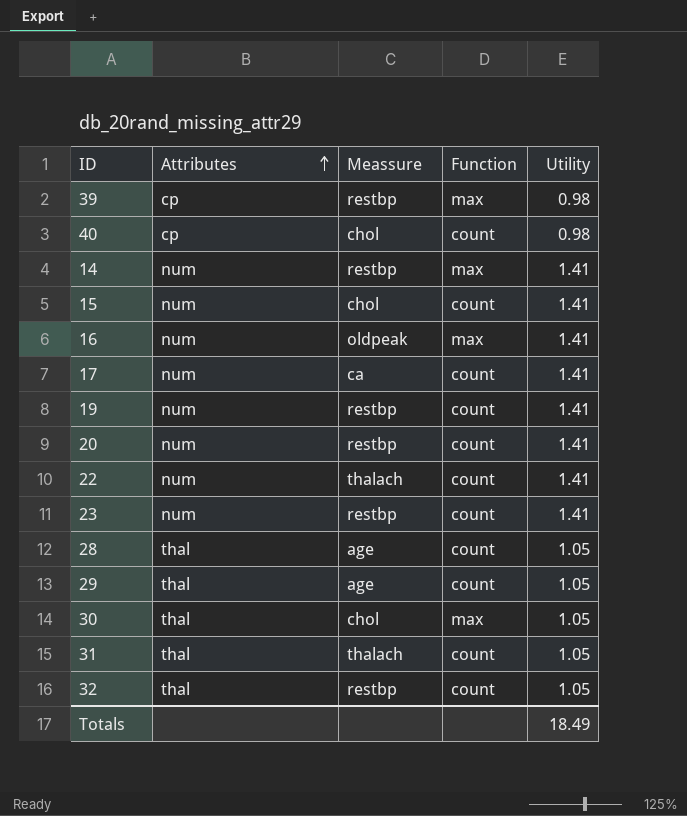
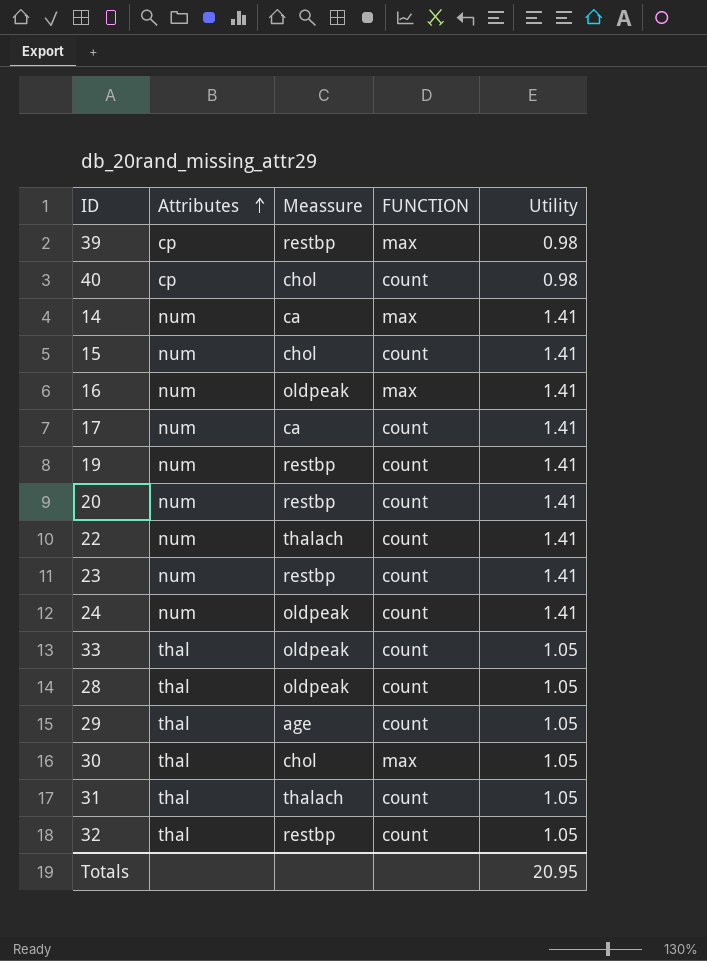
column name: Function -> FUNCTION
14 | Meassure: restbp -> ca
row 24: none -> num | oldpeak | count | 1.41
row 33: none -> thal | oldpeak | count | 1.05
28 | Meassure: age -> oldpeak
Totals | Utility: 18.49 -> 20.95

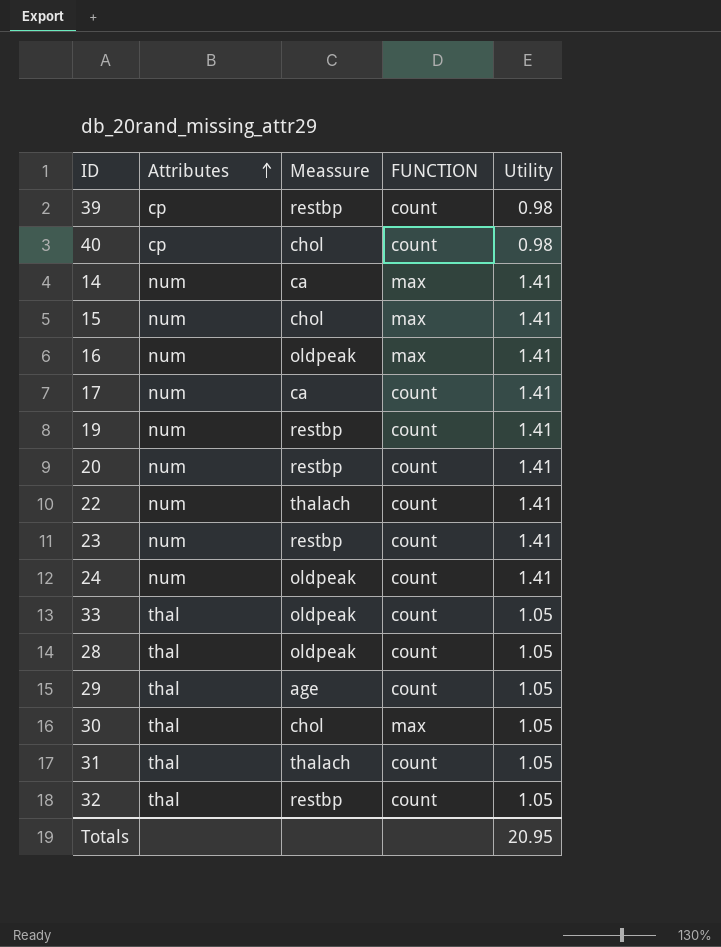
39 | FUNCTION: max -> count
15 | FUNCTION: count -> max

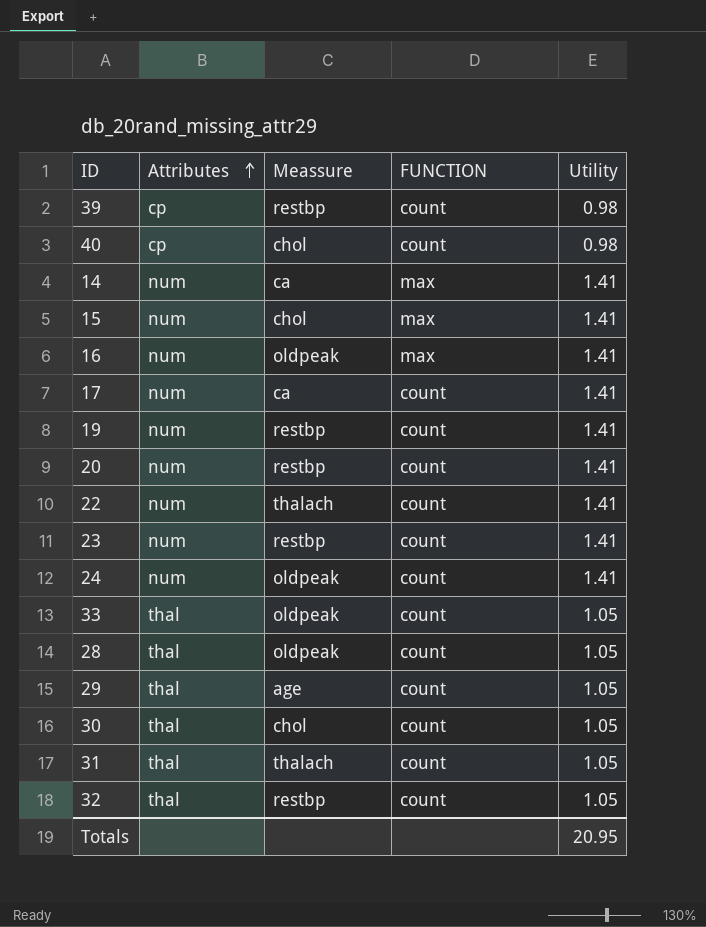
30 | FUNCTION: max -> count

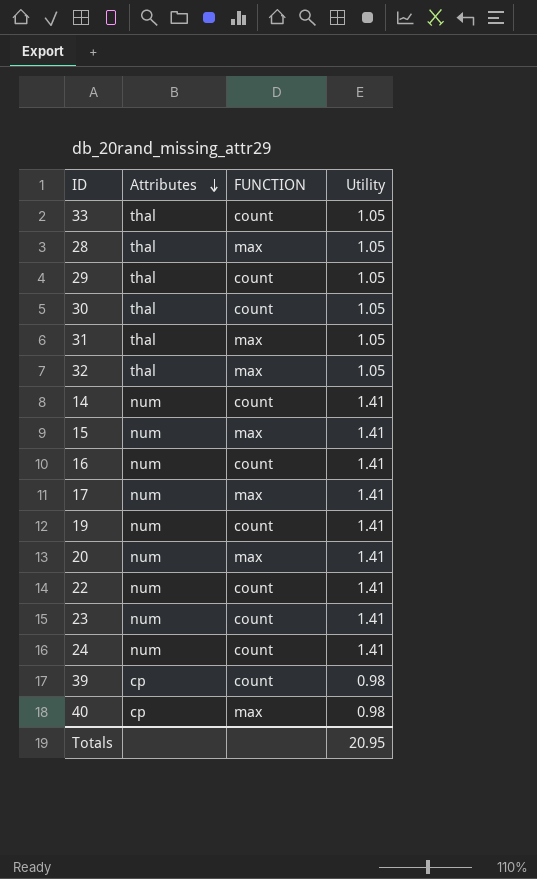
row order: Attributes ascending -> Attributes descending
column Meassure | position: 3 -> none
28 | FUNCTION: count -> max
31 | FUNCTION: count -> max
32 | FUNCTION: count -> max
14 | FUNCTION: max -> count
16 | FUNCTION: max -> count
17 | FUNCTION: count -> max
20 | FUNCTION: count -> max
40 | FUNCTION: count -> max

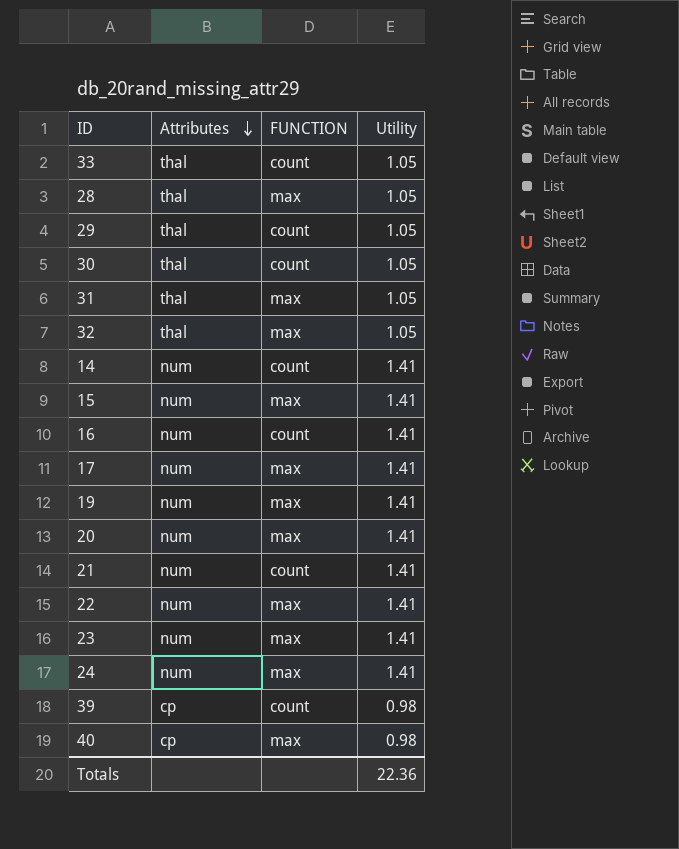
19 | FUNCTION: count -> max
row 21: none -> num | count | 1.41
22 | FUNCTION: count -> max
23 | FUNCTION: count -> max
24 | FUNCTION: count -> max
Totals | Utility: 20.95 -> 22.36

